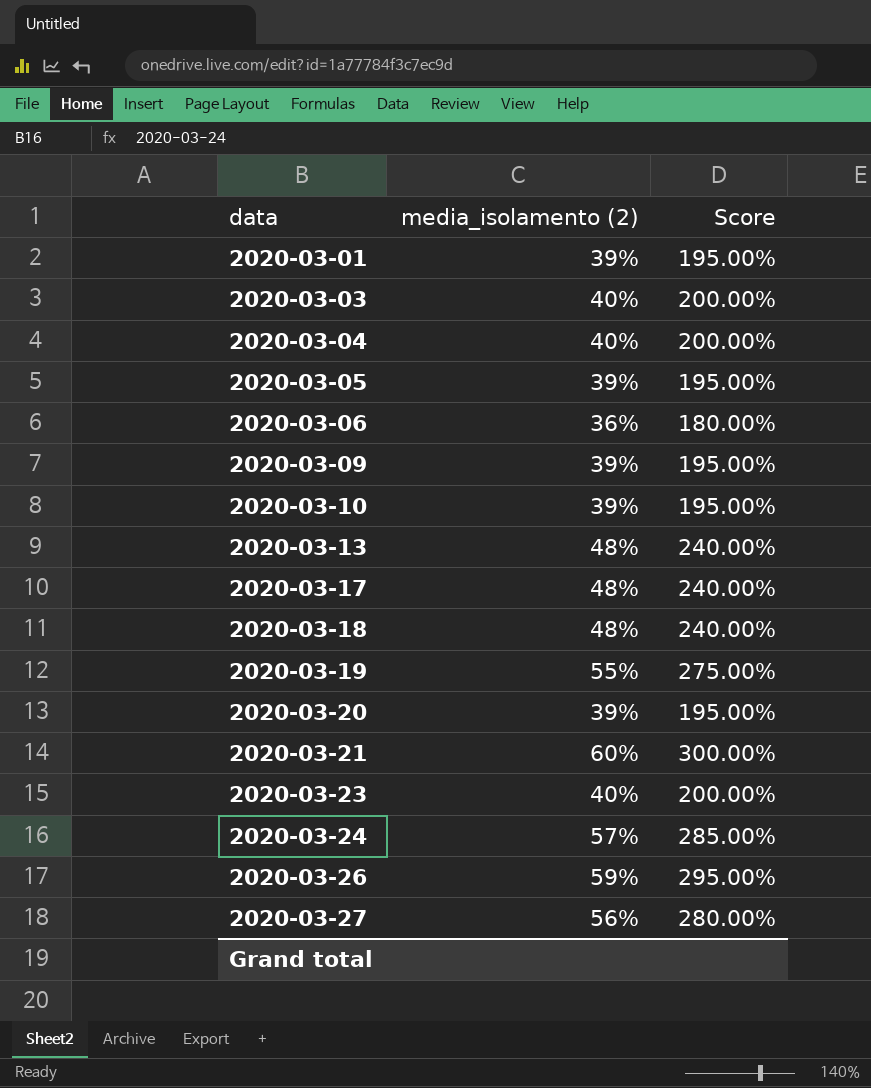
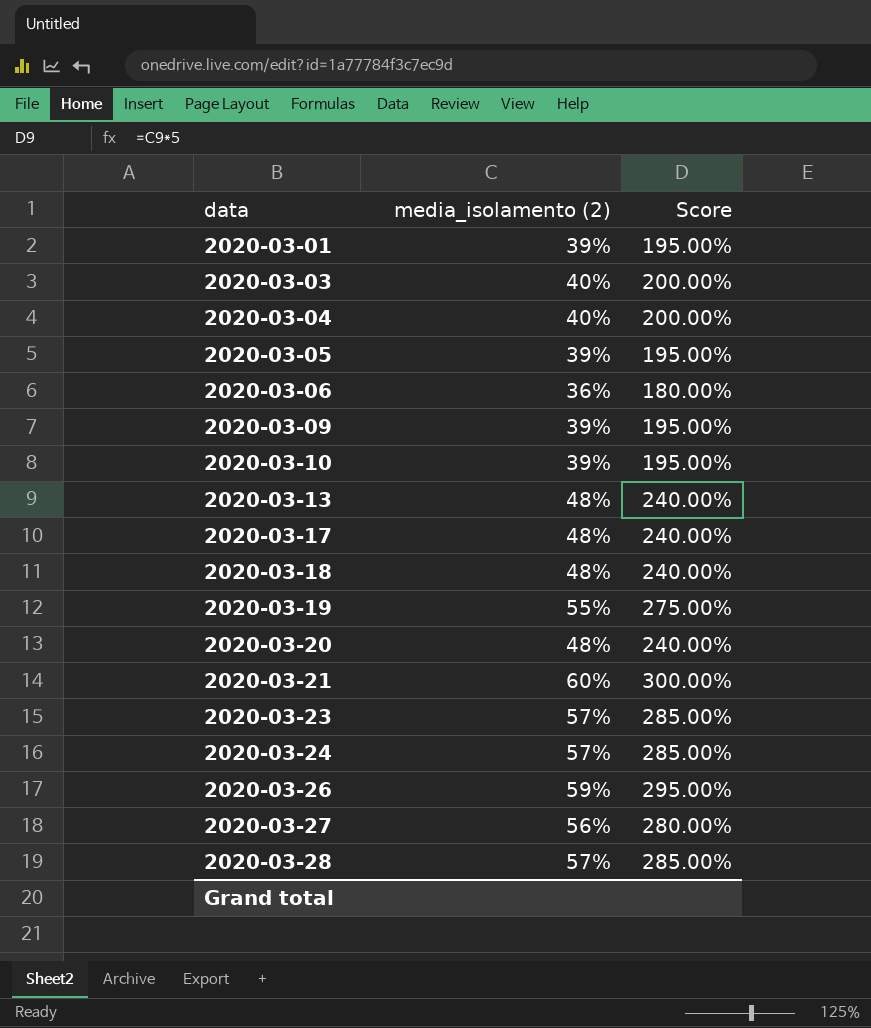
2020-03-20 | media_isolamento (2): 39% -> 48%
2020-03-20 | Score: 195.00% -> 240.00%
2020-03-23 | media_isolamento (2): 40% -> 57%
2020-03-23 | Score: 200.00% -> 285.00%
row 2020-03-28: none -> 57% | 285.00%

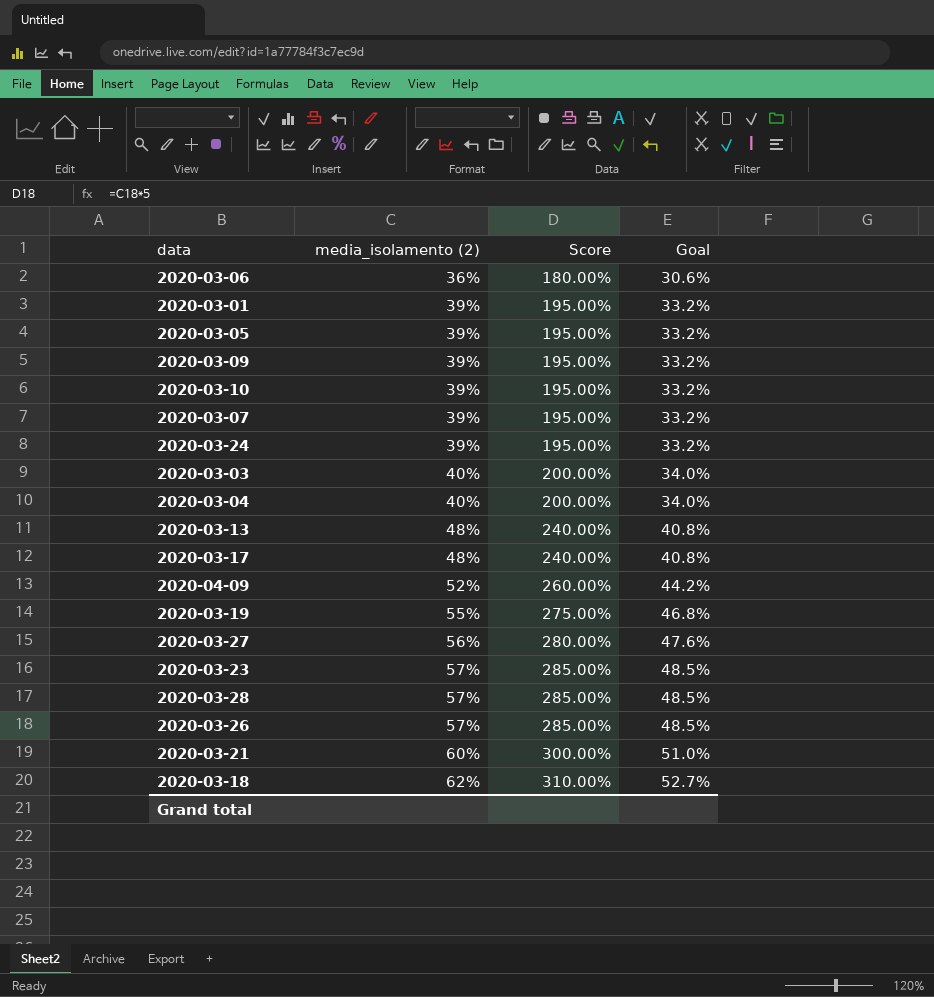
row order: data ascending -> media_isolamento (2) ascending
column Goal | formula: none -> [media_isolamento (2)] * 0.85
row 2020-03-20: 48% | 240.00% -> none
row 2020-03-07: none -> 39% | 195.00% | 33.2%
2020-03-24 | media_isolamento (2): 57% -> 39%
2020-03-24 | Score: 285.00% -> 195.00%
row 2020-04-09: none -> 52% | 260.00% | 44.2%
2020-03-26 | media_isolamento (2): 59% -> 57%
2020-03-26 | Score: 295.00% -> 285.00%
2020-03-18 | media_isolamento (2): 48% -> 62%
2020-03-18 | Score: 240.00% -> 310.00%

